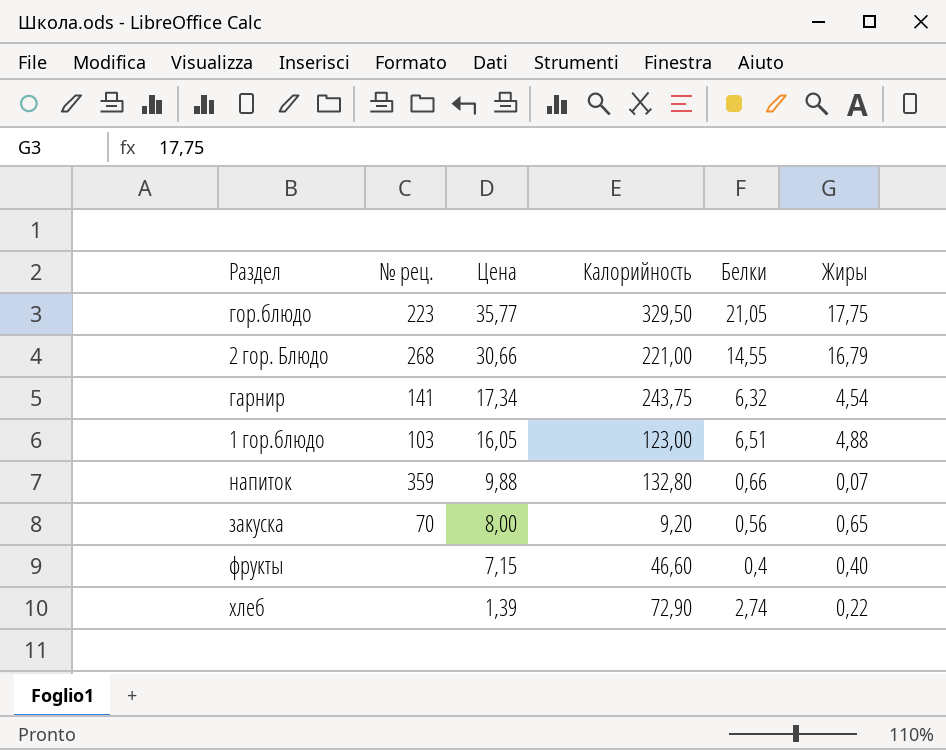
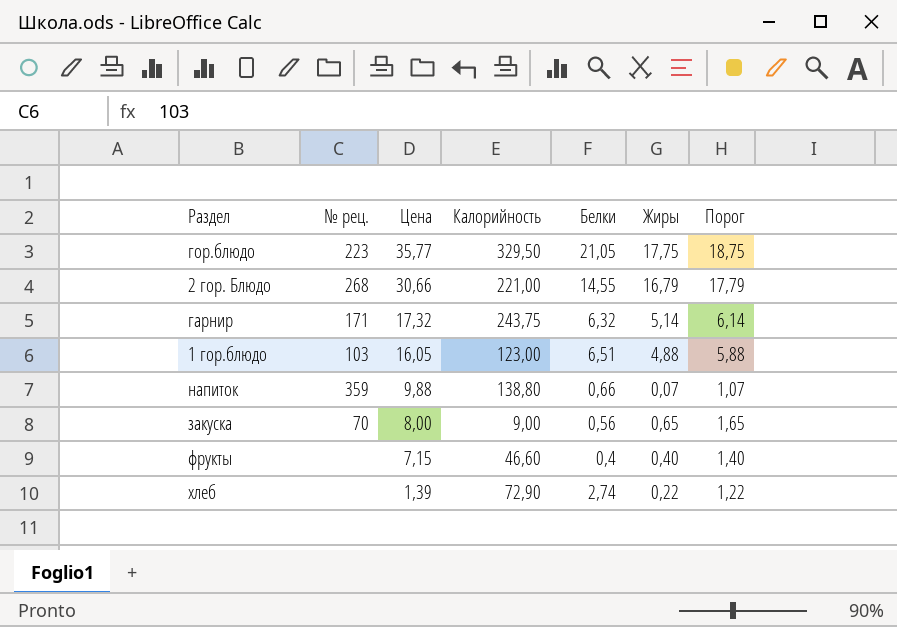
column Порог | formula: none -> [Жиры] + 1
гарнир | № рец.: 141 -> 171
гарнир | Цена: 17,34 -> 17,32
гарнир | Жиры: 4,54 -> 5,14
напиток | Калорийность: 132,80 -> 138,80
закуска | Калорийность: 9,20 -> 9,00

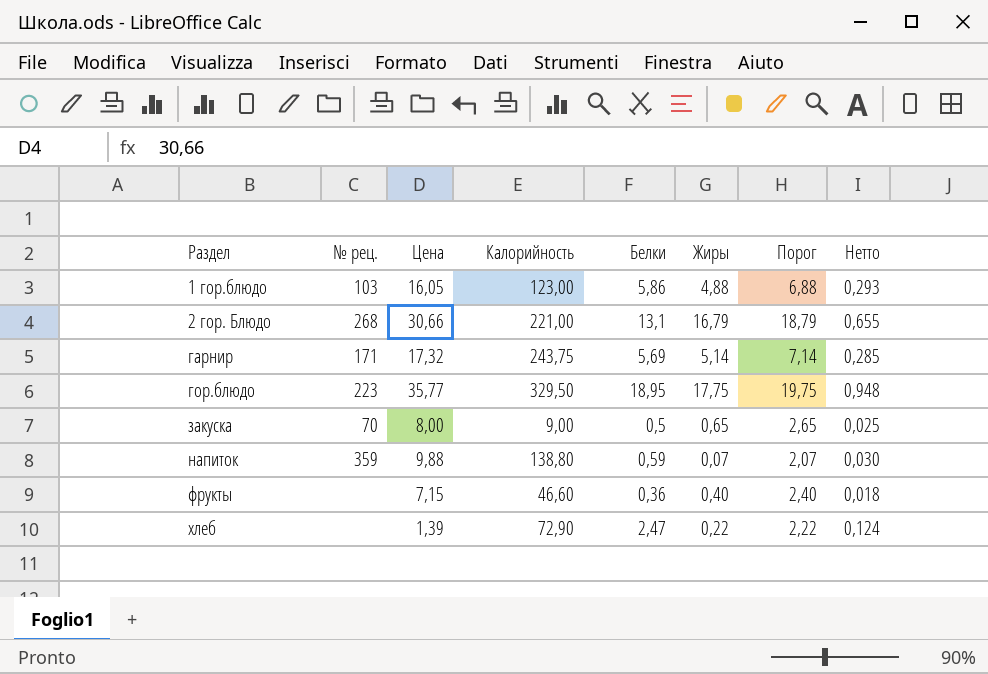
row order: Цена descending -> Раздел ascending
column Порог | formula: [Жиры] + 1 -> [Жиры] + 2
column Нетто | formula: none -> [Белки] * 0,05
1 гор.блюдо | Белки: 6,51 -> 5,86
2 гор. Блюдо | Белки: 14,55 -> 13,1
гарнир | Белки: 6,32 -> 5,69
гор.блюдо | Белки: 21,05 -> 18,95
закуска | Белки: 0,56 -> 0,5
напиток | Белки: 0,66 -> 0,59
фрукты | Белки: 0,4 -> 0,36
хлеб | Белки: 2,74 -> 2,47

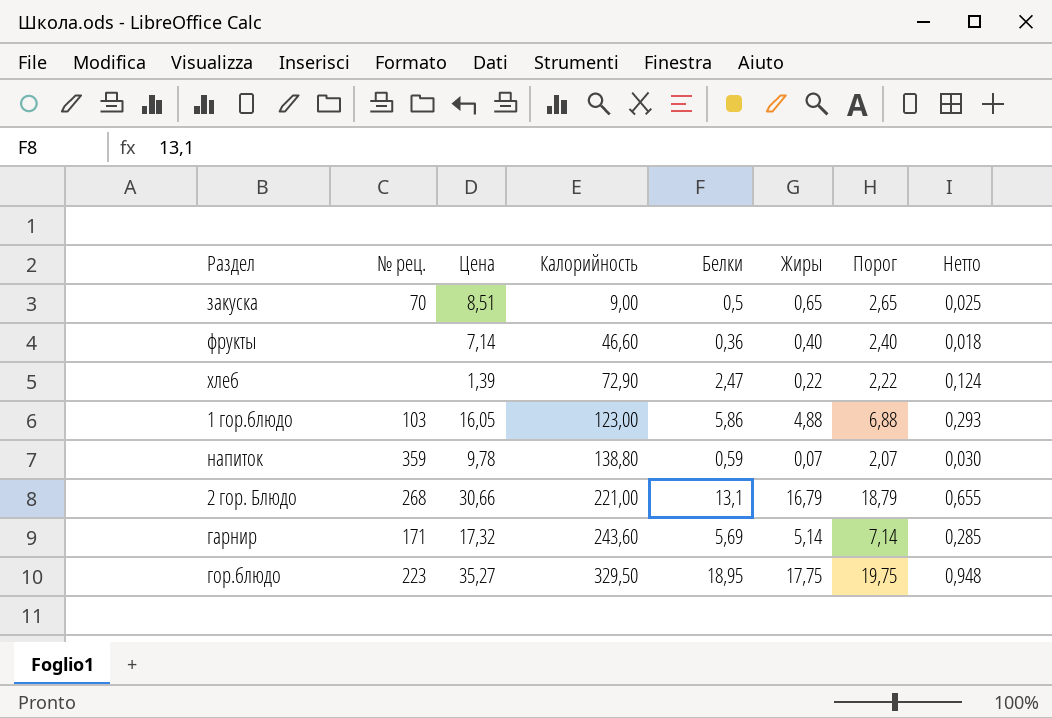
row order: Раздел ascending -> Калорийность ascending
закуска | Цена: 8,00 -> 8,51
фрукты | Цена: 7,15 -> 7,14
напиток | Цена: 9,88 -> 9,78
гарнир | Калорийность: 243,75 -> 243,60
гор.блюдо | Цена: 35,77 -> 35,27

